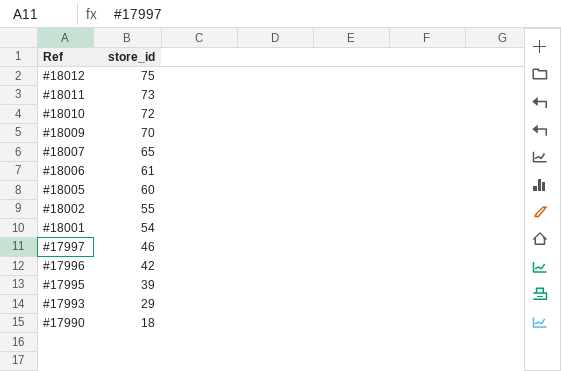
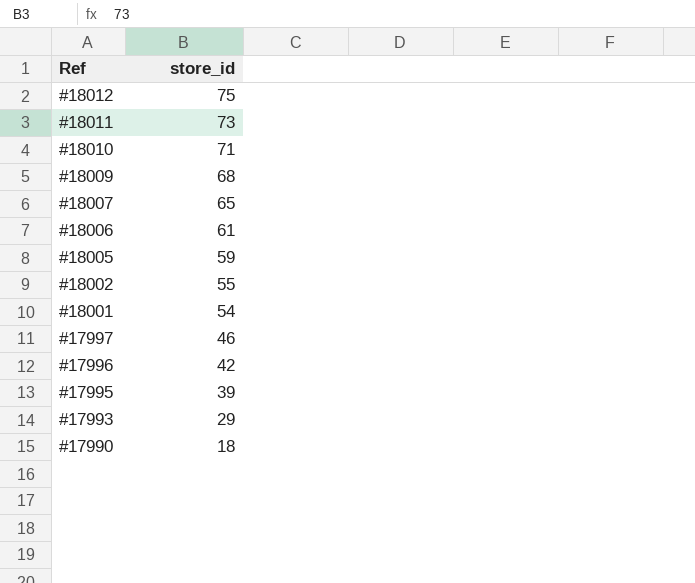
#18010 | store_id: 72 -> 71
#18009 | store_id: 70 -> 68
#18005 | store_id: 60 -> 59

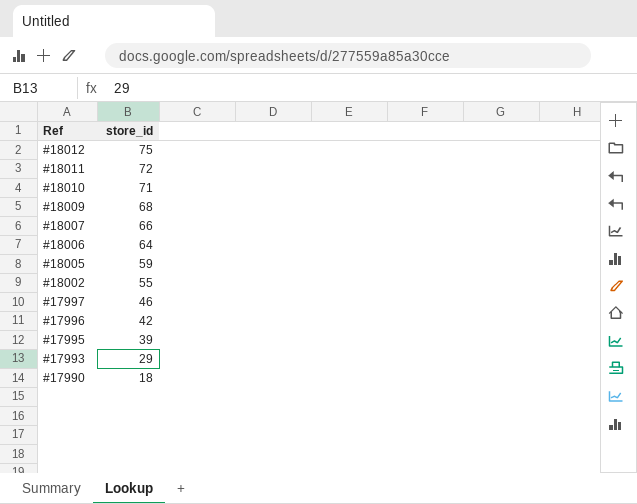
row #18001: 54 -> none
#18011 | store_id: 73 -> 72
#18007 | store_id: 65 -> 66
#18006 | store_id: 61 -> 64

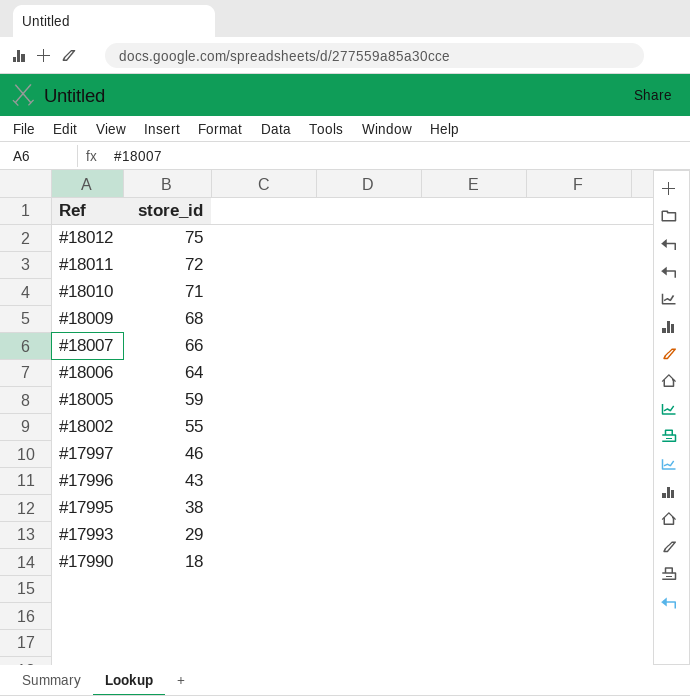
#17996 | store_id: 42 -> 43
#17995 | store_id: 39 -> 38

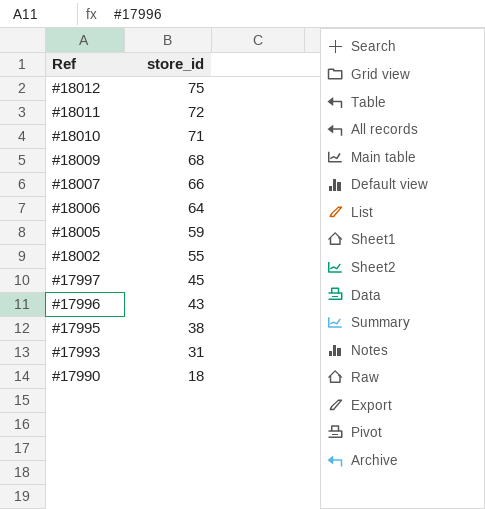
#17997 | store_id: 46 -> 45
#17993 | store_id: 29 -> 31

